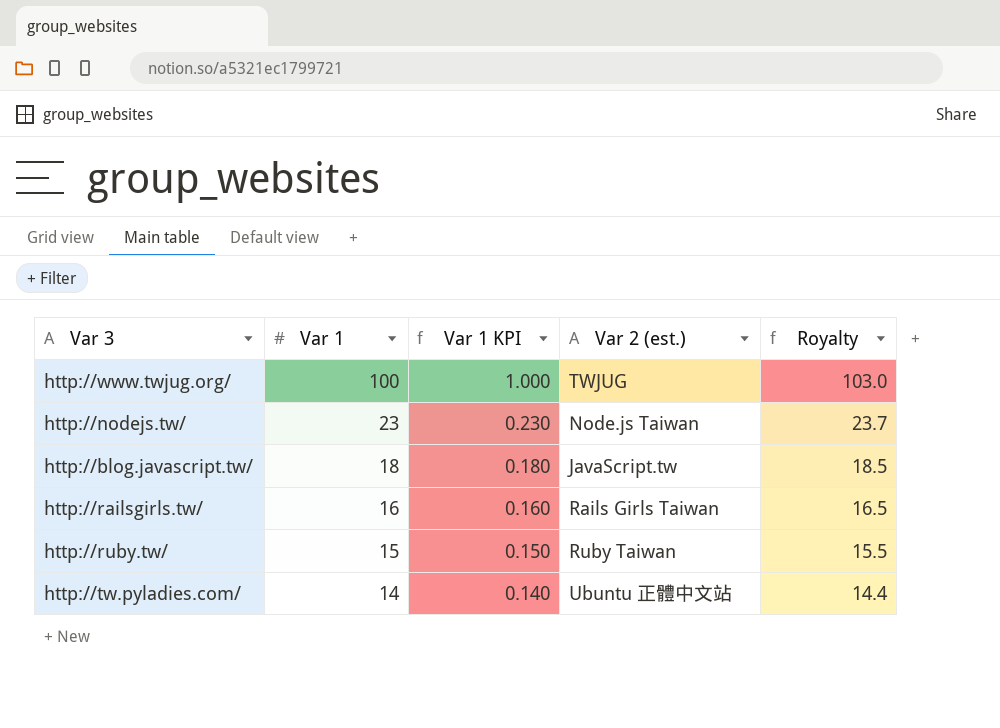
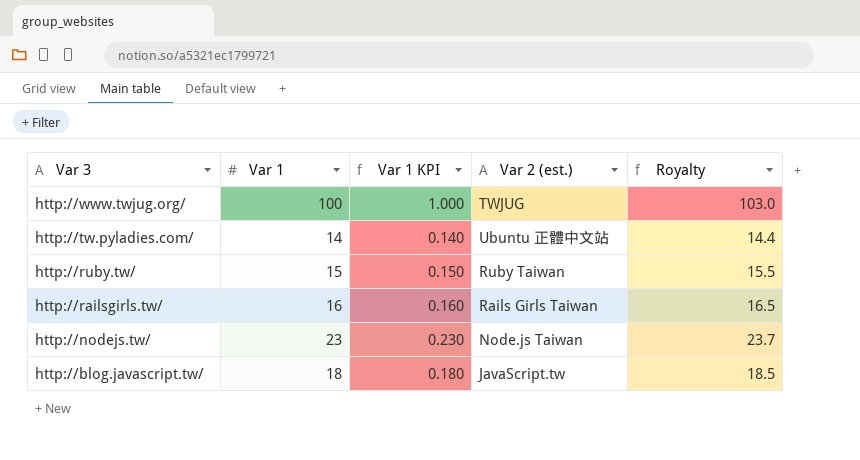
row order: Var 1 descending -> Var 3 descending

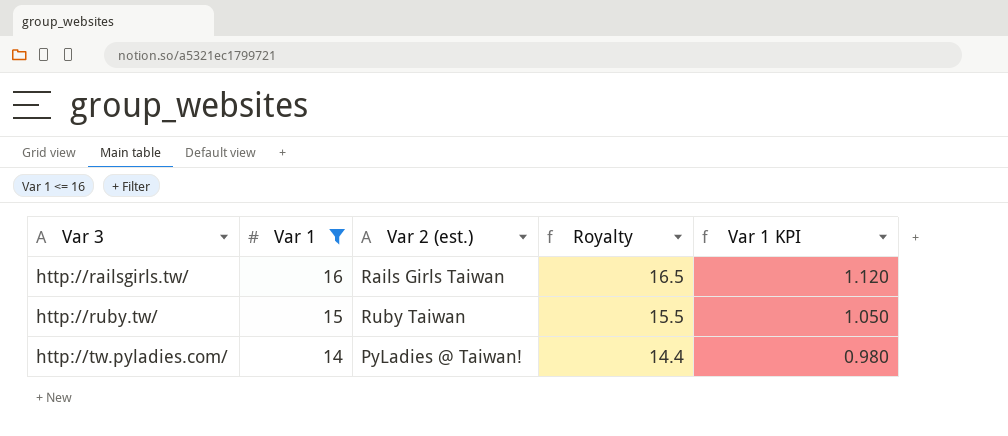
filter: none -> Var 1 <= 16
row order: Var 3 descending -> Var 3 ascending
column Var 1 KPI | formula: [Var 1] * 0.01 -> [Var 1] * 0.07
column Var 1 KPI | position: 3 -> 5
http://tw.pyladies.com/ | Var 2 (est.): Ubuntu 正體中文站 -> PyLadies @ Taiwan!

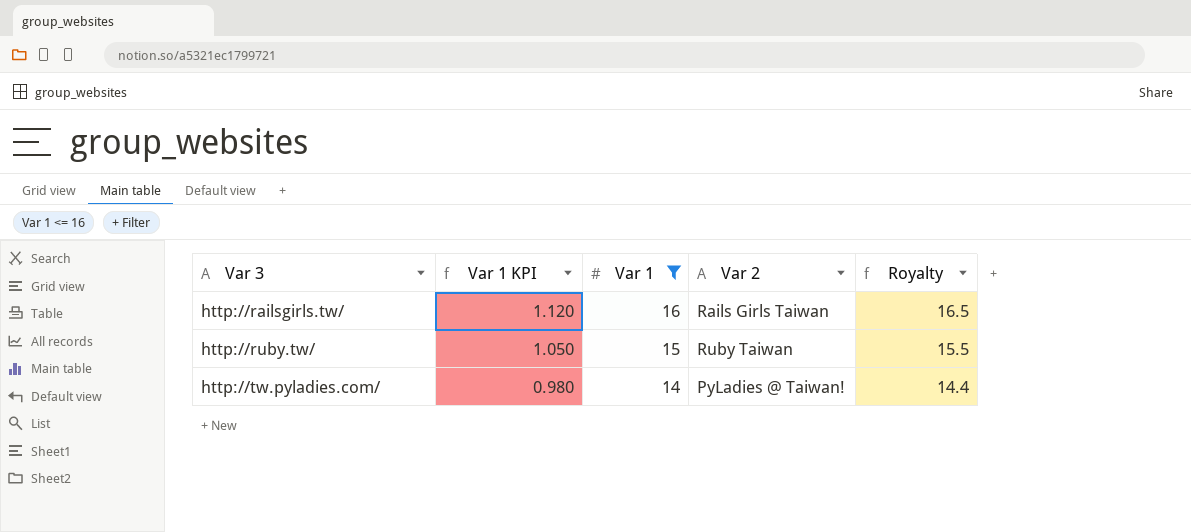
column Var 1 KPI | position: 5 -> 2
column name: Var 2 (est.) -> Var 2

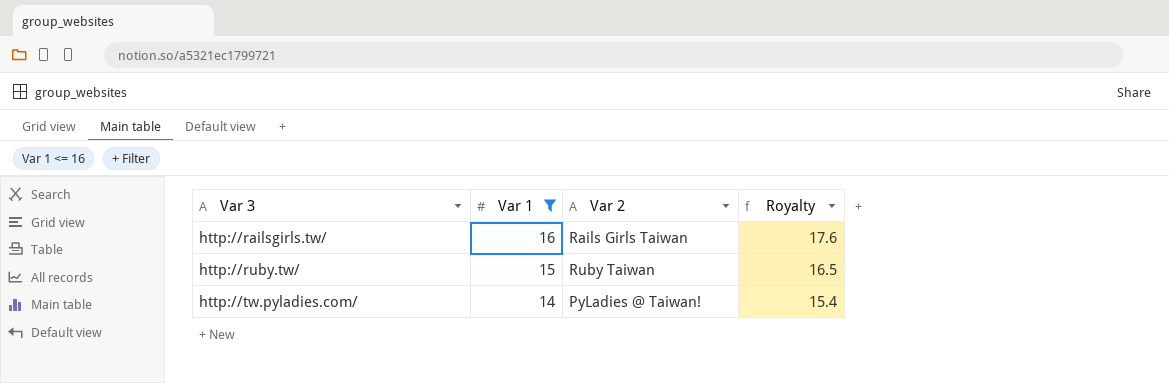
column Var 1 KPI | formula: [Var 1] * 0.07 -> none
column Royalty | formula: [Var 1] * 1.03 -> [Var 1] * 1.1

